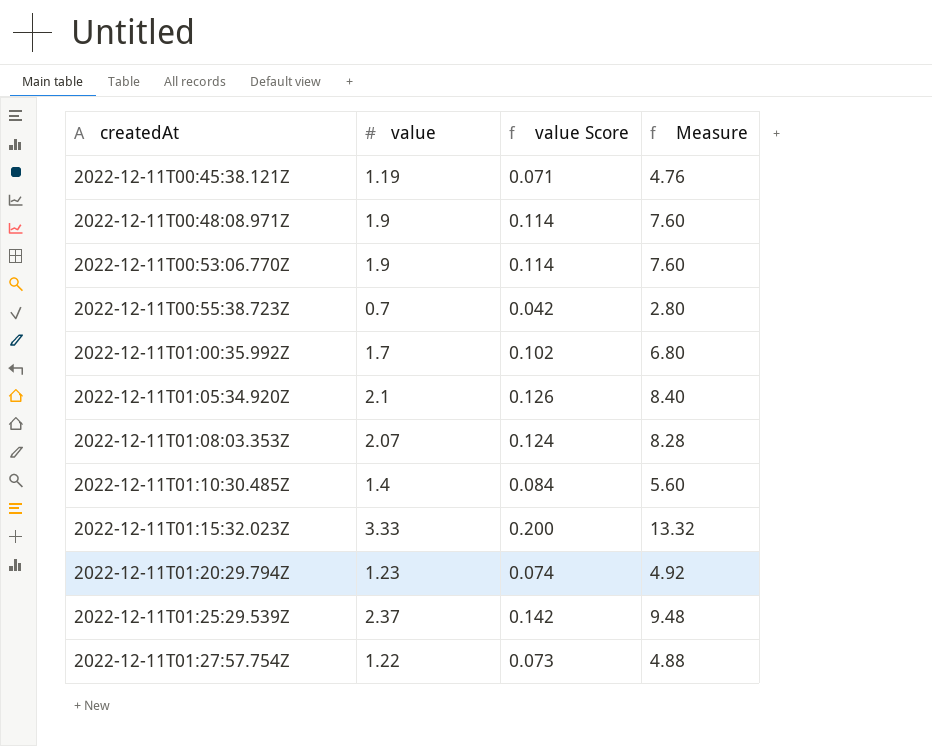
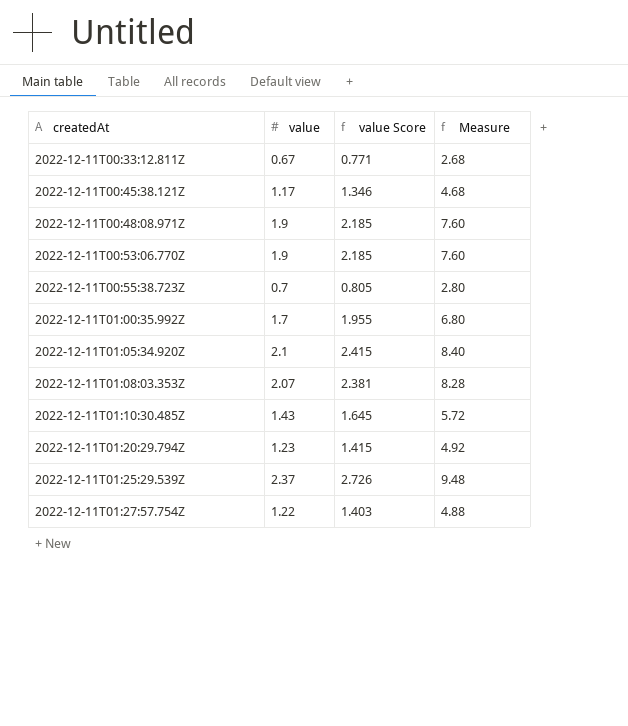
column value Score | formula: [value] * 0.06 -> [value] * 1.15
row 2022-12-11T01:15:32.023Z: 3.33 | 0.200 | 13.32 -> none
row 2022-12-11T00:33:12.811Z: none -> 0.67 | 0.771 | 2.68
2022-12-11T00:45:38.121Z | value: 1.19 -> 1.17
2022-12-11T00:45:38.121Z | Measure: 4.76 -> 4.68
2022-12-11T01:10:30.485Z | value: 1.4 -> 1.43
2022-12-11T01:10:30.485Z | Measure: 5.60 -> 5.72

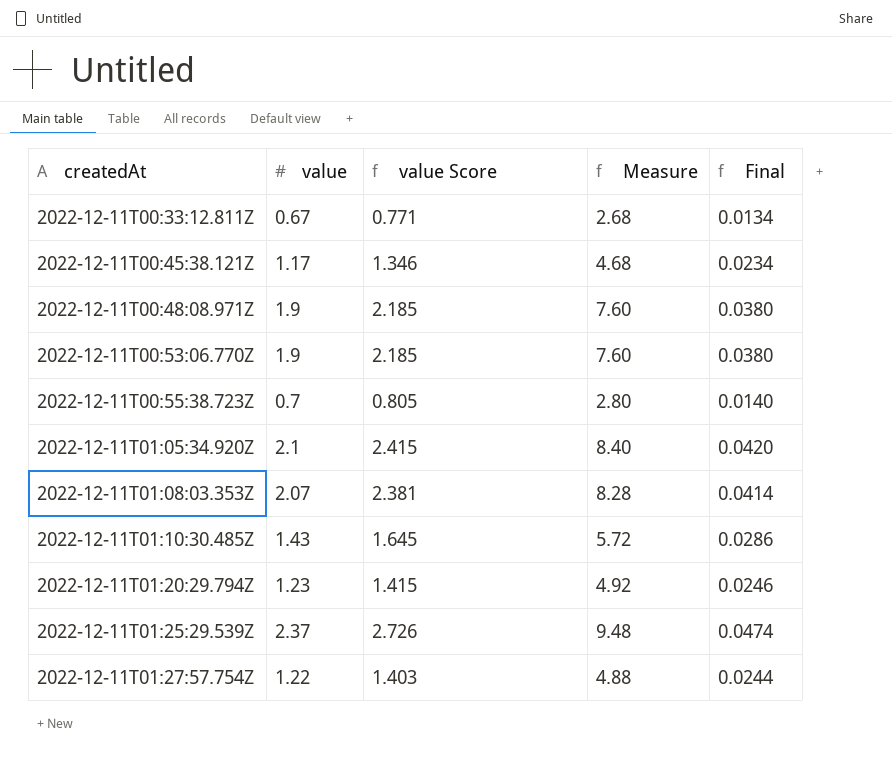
column Final | formula: none -> [value] * 0.02
row 2022-12-11T01:00:35.992Z: 1.7 | 1.955 | 6.80 -> none

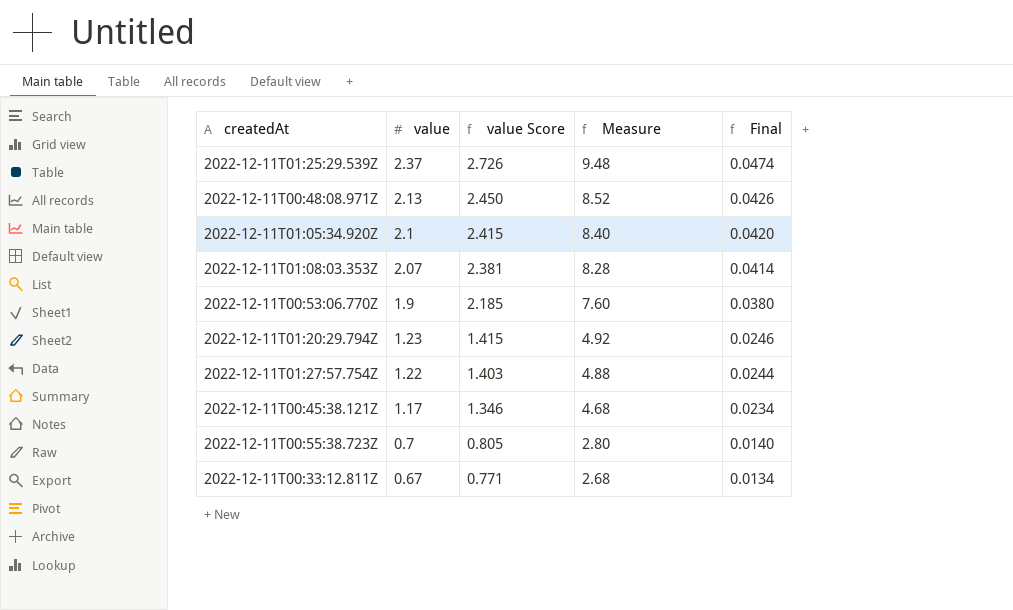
row order: createdAt ascending -> value descending
row 2022-12-11T01:10:30.485Z: 1.43 | 1.645 | 5.72 | 0.0286 -> none
2022-12-11T00:48:08.971Z | value: 1.9 -> 2.13
2022-12-11T00:48:08.971Z | value Score: 2.185 -> 2.450
2022-12-11T00:48:08.971Z | Measure: 7.60 -> 8.52
2022-12-11T00:48:08.971Z | Final: 0.0380 -> 0.0426

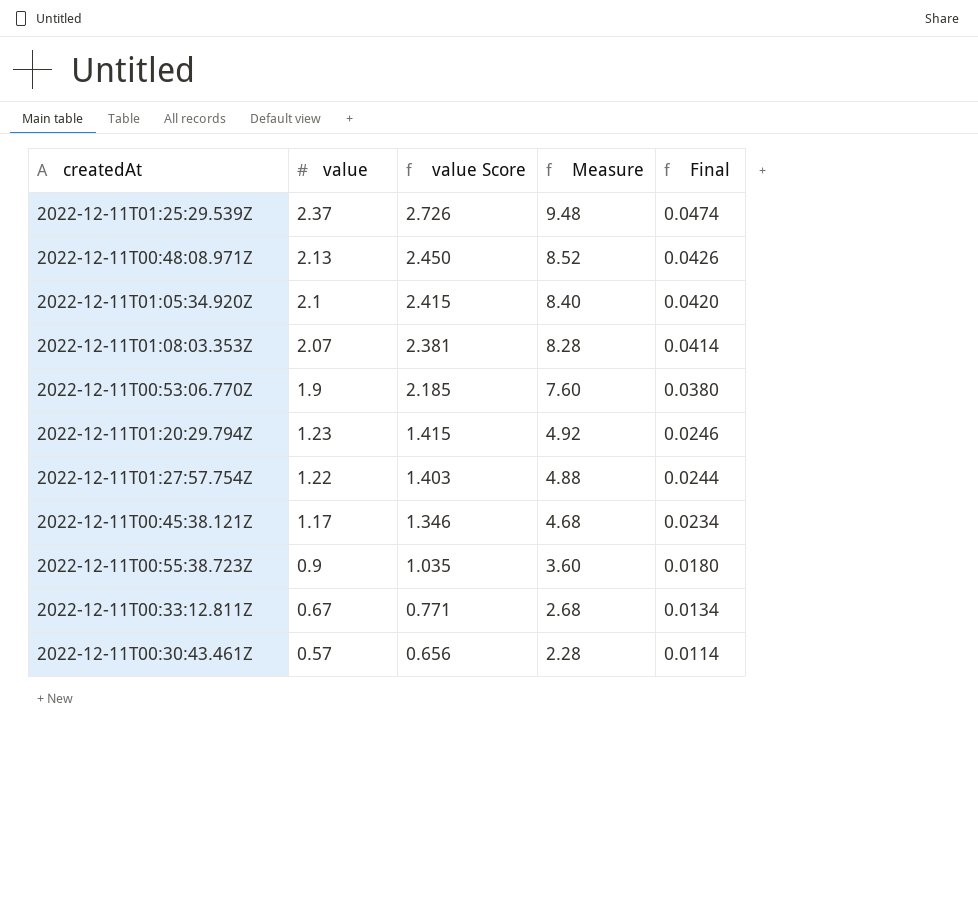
2022-12-11T00:55:38.723Z | value: 0.7 -> 0.9
2022-12-11T00:55:38.723Z | value Score: 0.805 -> 1.035
2022-12-11T00:55:38.723Z | Measure: 2.80 -> 3.60
2022-12-11T00:55:38.723Z | Final: 0.0140 -> 0.0180
row 2022-12-11T00:30:43.461Z: none -> 0.57 | 0.656 | 2.28 | 0.0114

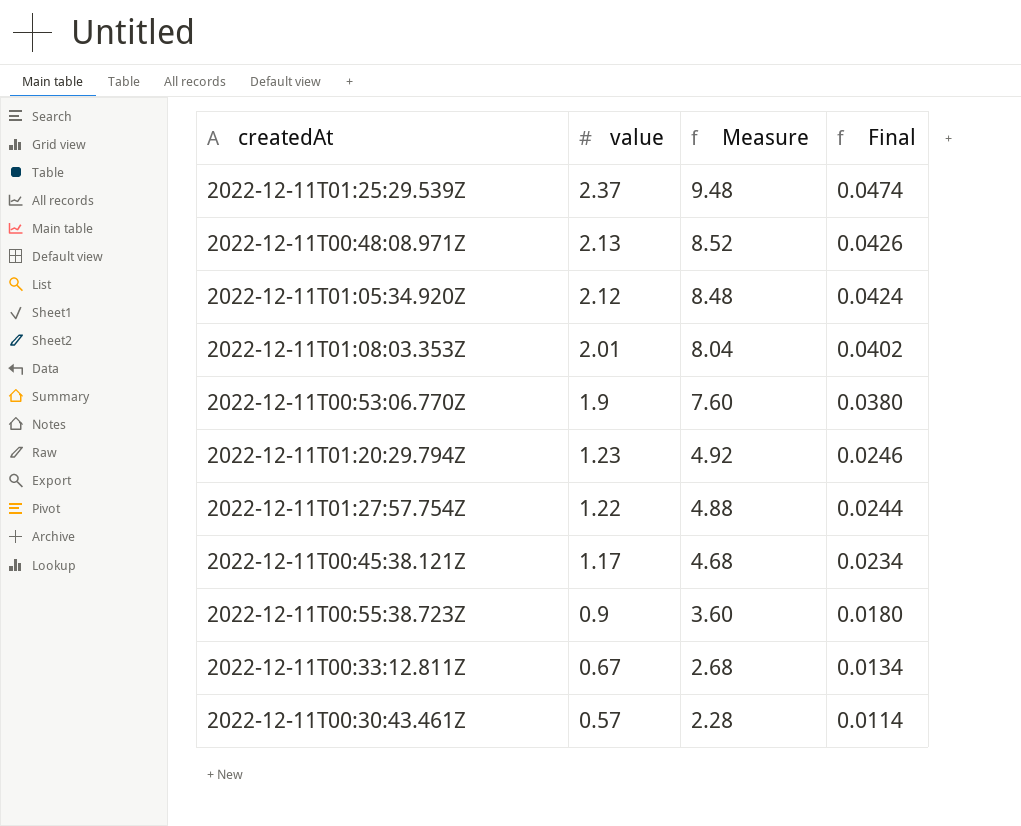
column value Score | formula: [value] * 1.15 -> none
2022-12-11T01:05:34.920Z | value: 2.1 -> 2.12
2022-12-11T01:05:34.920Z | Measure: 8.40 -> 8.48
2022-12-11T01:05:34.920Z | Final: 0.0420 -> 0.0424
2022-12-11T01:08:03.353Z | value: 2.07 -> 2.01
2022-12-11T01:08:03.353Z | Measure: 8.28 -> 8.04
2022-12-11T01:08:03.353Z | Final: 0.0414 -> 0.0402

